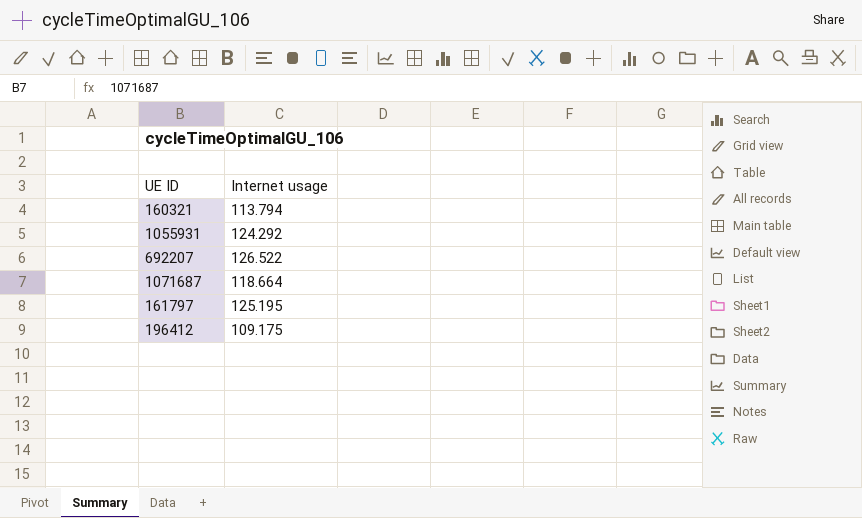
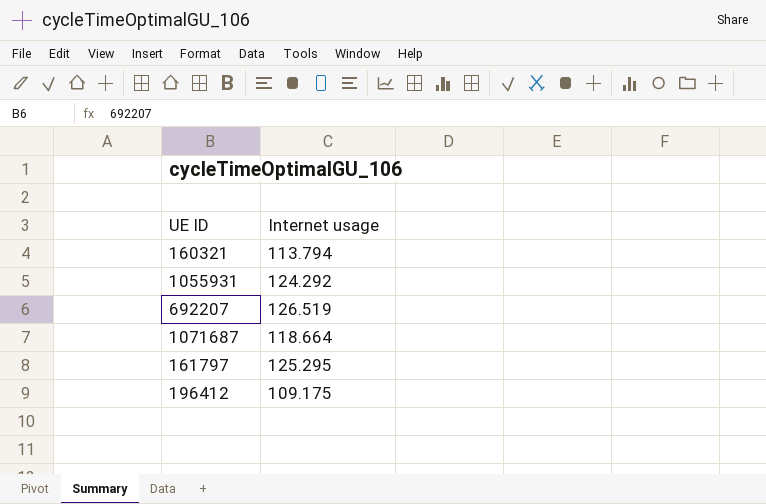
692207 | Internet usage: 126.522 -> 126.519
161797 | Internet usage: 125.195 -> 125.295

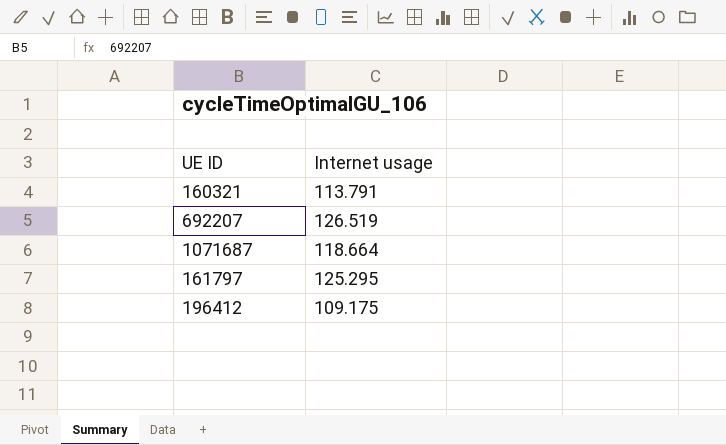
row 1055931: 124.292 -> none
160321 | Internet usage: 113.794 -> 113.791

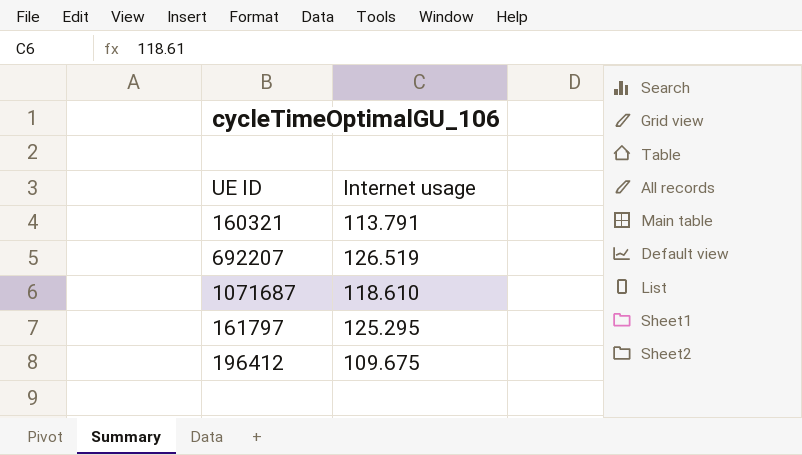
1071687 | Internet usage: 118.664 -> 118.610
196412 | Internet usage: 109.175 -> 109.675

